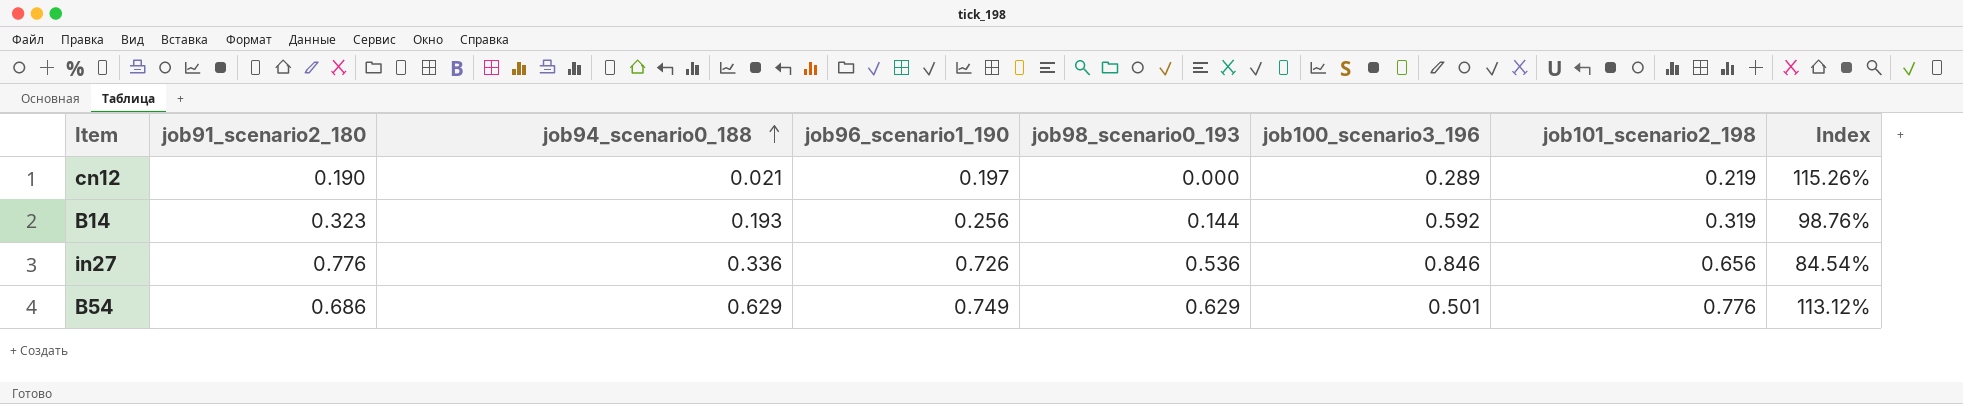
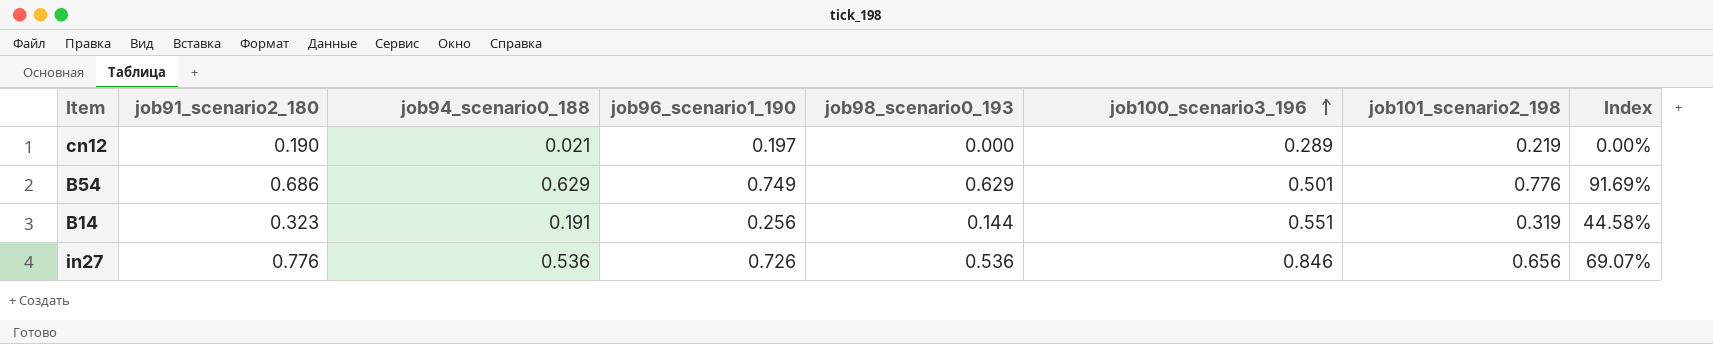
row order: job94_scenario0_188 ascending -> job100_scenario3_196 ascending
column Index | formula: [job101_scenario2_198] / [job91_scenario2_180] -> [job98_scenario0_193] / [job91_scenario2_180]
B14 | job94_scenario0_188: 0.193 -> 0.191
B14 | job100_scenario3_196: 0.592 -> 0.551
in27 | job94_scenario0_188: 0.336 -> 0.536

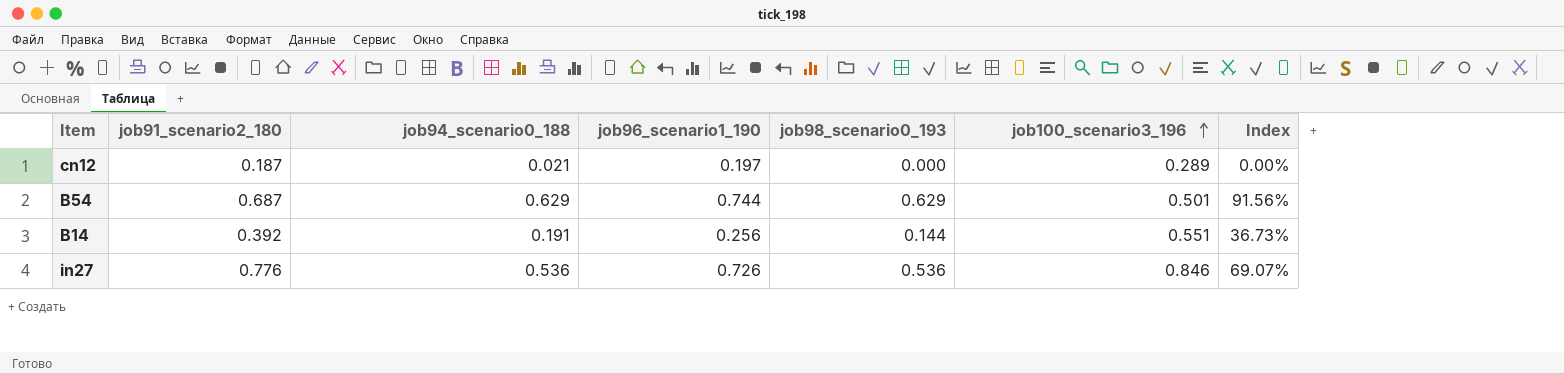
column job101_scenario2_198 | position: 7 -> none
cn12 | job91_scenario2_180: 0.190 -> 0.187
B54 | job91_scenario2_180: 0.686 -> 0.687
B54 | job96_scenario1_190: 0.749 -> 0.744
B54 | Index: 91.69% -> 91.56%
B14 | job91_scenario2_180: 0.323 -> 0.392
B14 | Index: 44.58% -> 36.73%

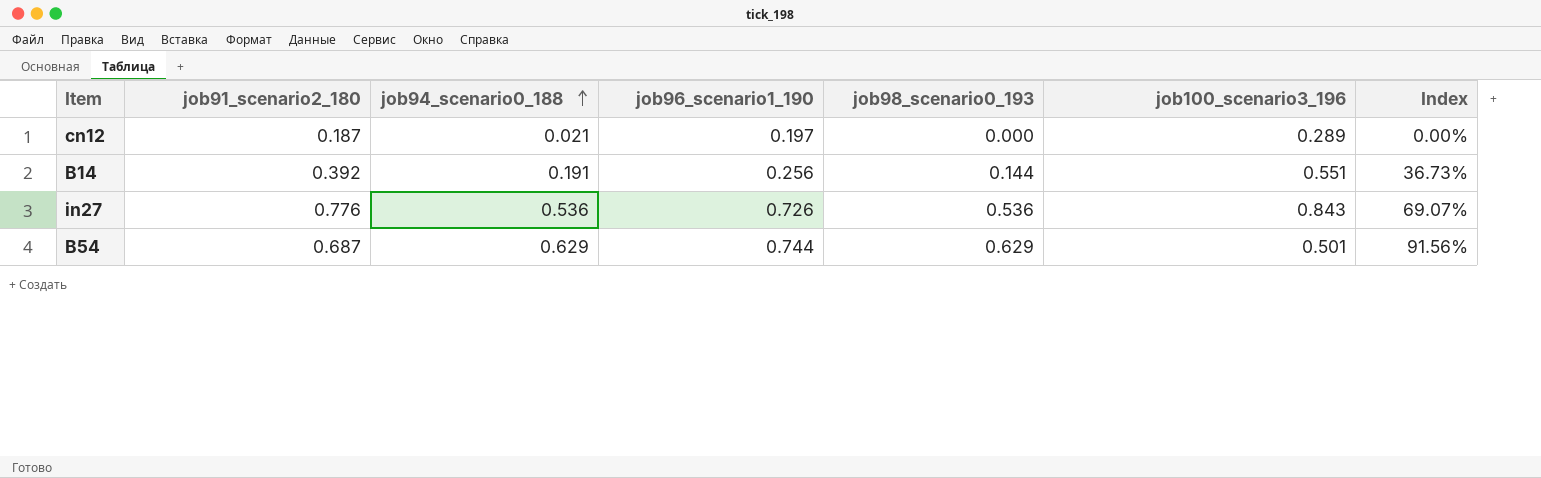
row order: job100_scenario3_196 ascending -> job94_scenario0_188 ascending
in27 | job100_scenario3_196: 0.846 -> 0.843

